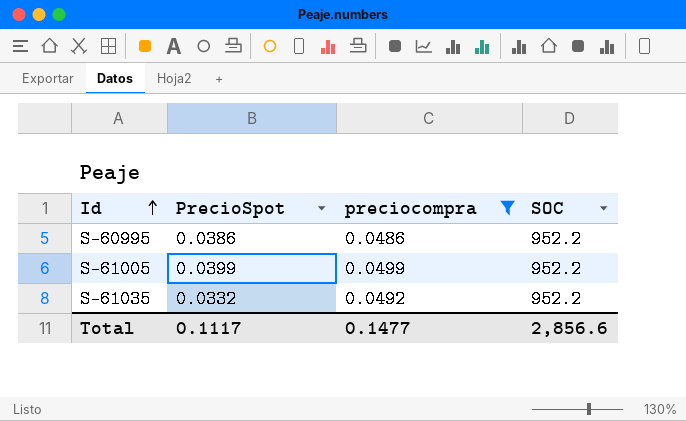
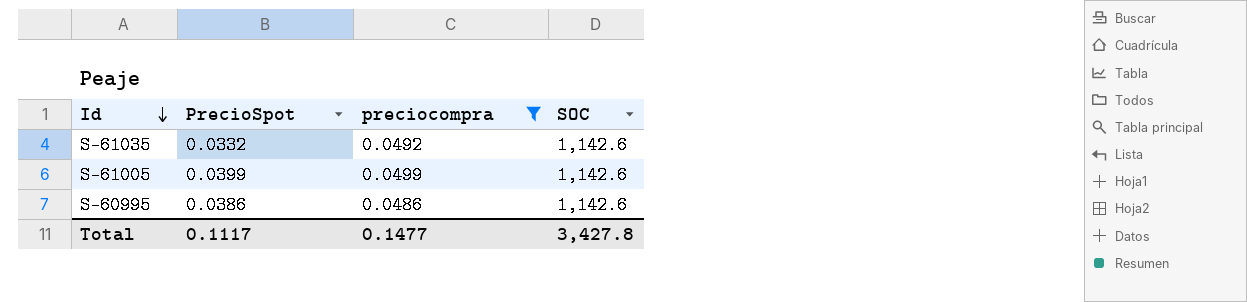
row order: Id ascending -> Id descending
S-61035 | SOC: 952.2 -> 1,142.6
S-61005 | SOC: 952.2 -> 1,142.6
S-60995 | SOC: 952.2 -> 1,142.6
Total | SOC: 2,856.6 -> 3,427.8

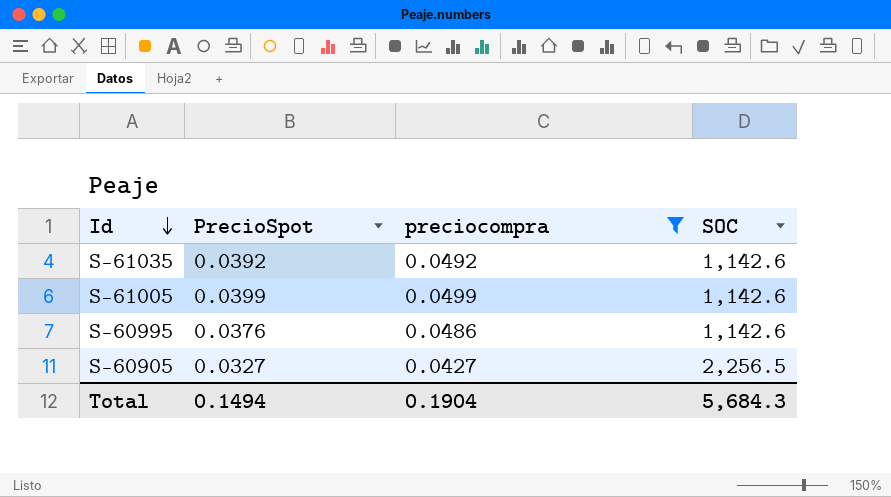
S-61035 | PrecioSpot: 0.0332 -> 0.0392
S-60995 | PrecioSpot: 0.0386 -> 0.0376
row S-60905: none -> 0.0327 | 0.0427 | 2,256.5
Total | PrecioSpot: 0.1117 -> 0.1494
Total | preciocompra: 0.1477 -> 0.1904
Total | SOC: 3,427.8 -> 5,684.3

